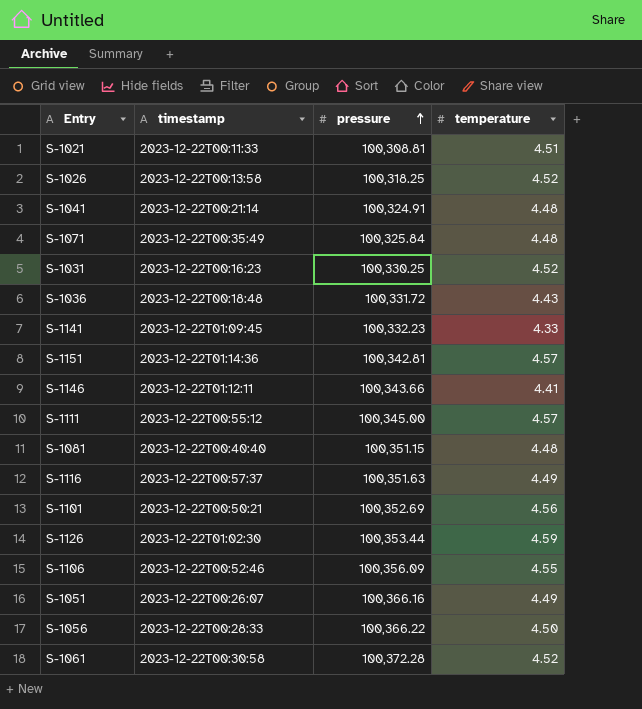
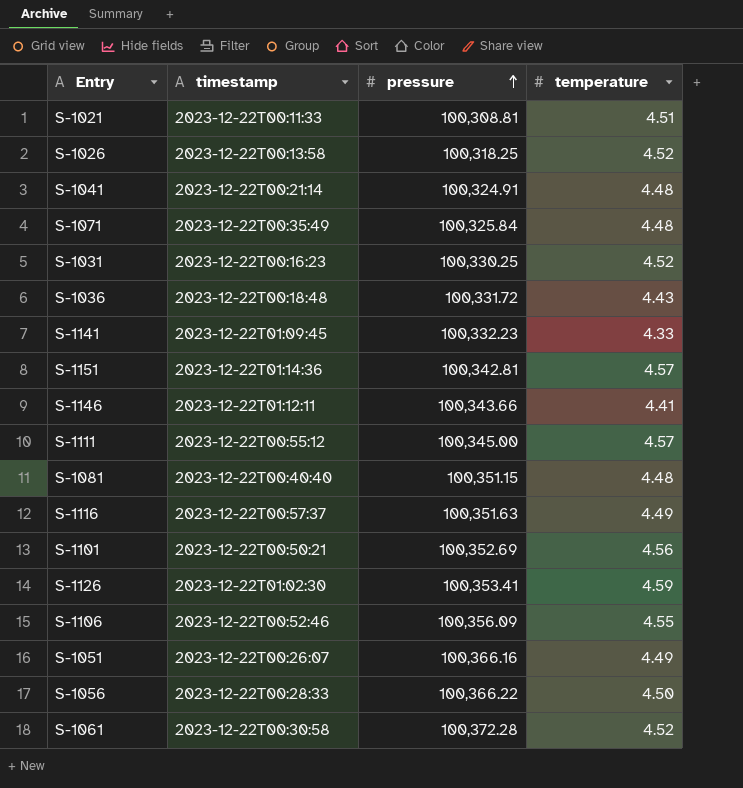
S-1126 | pressure: 100,353.44 -> 100,353.41

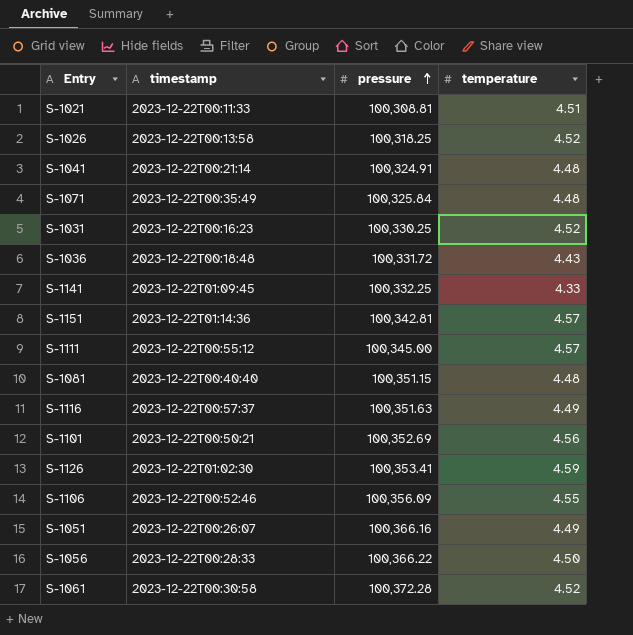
row S-1146: 2023-12-22T01:12:11 | 100,343.66 | 4.41 -> none
S-1141 | pressure: 100,332.23 -> 100,332.25

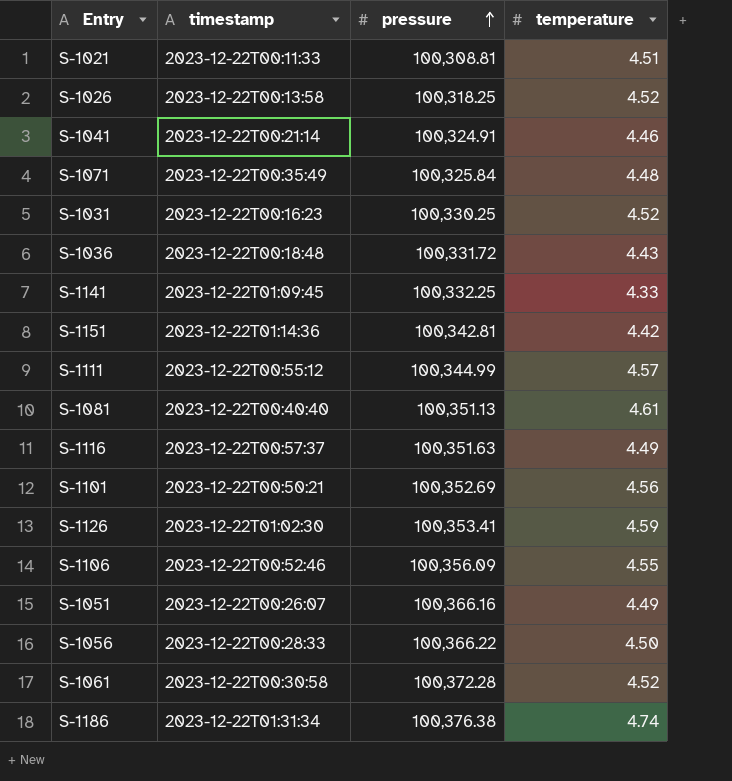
S-1041 | temperature: 4.48 -> 4.46
S-1151 | temperature: 4.57 -> 4.42
S-1111 | pressure: 100,345.00 -> 100,344.99
S-1081 | pressure: 100,351.15 -> 100,351.13
S-1081 | temperature: 4.48 -> 4.61
row S-1186: none -> 2023-12-22T01:31:34 | 100,376.38 | 4.74

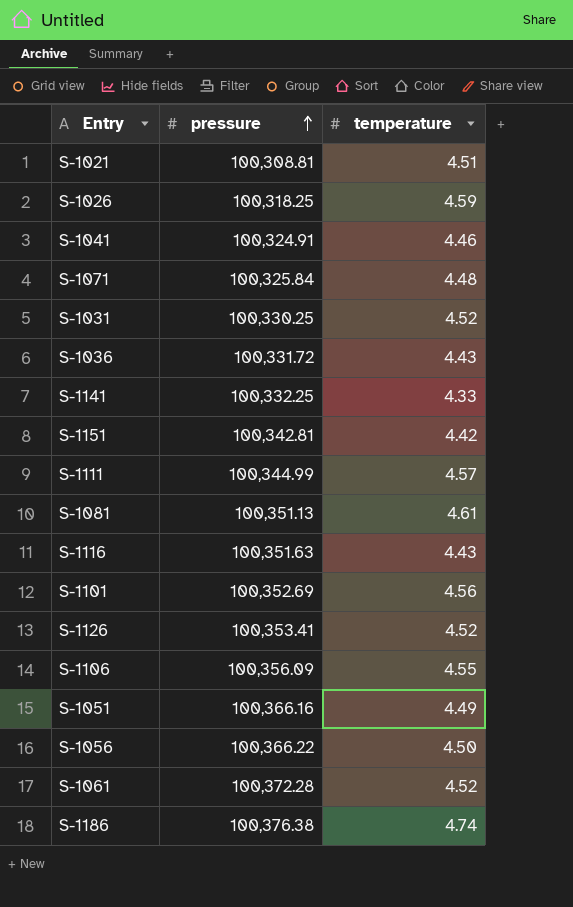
column timestamp | position: 2 -> none
S-1026 | temperature: 4.52 -> 4.59
S-1116 | temperature: 4.49 -> 4.43
S-1126 | temperature: 4.59 -> 4.52

